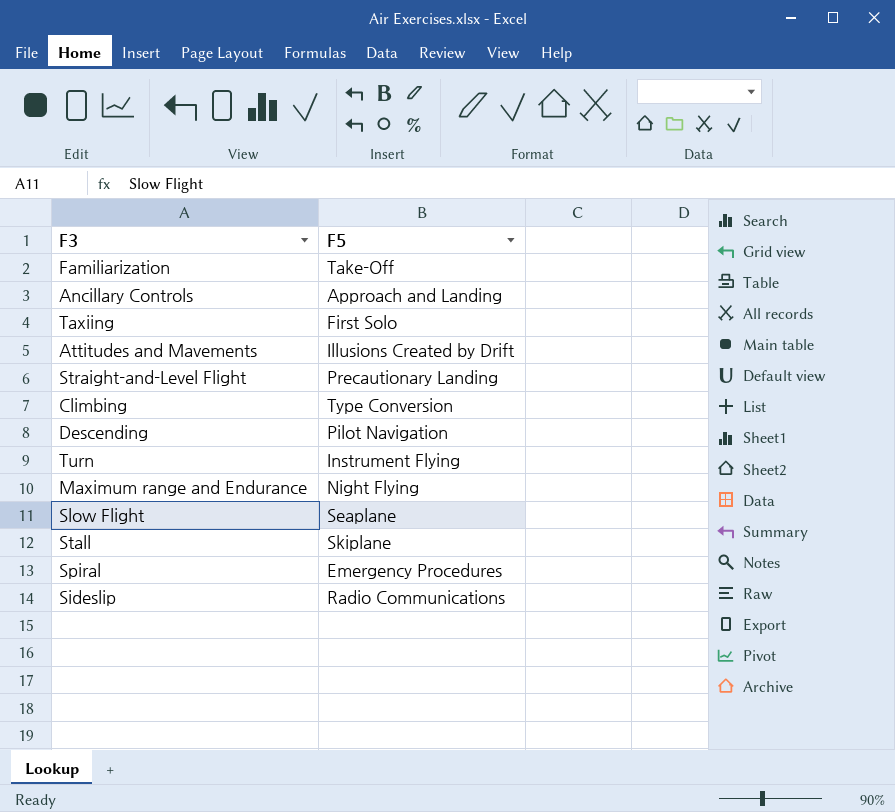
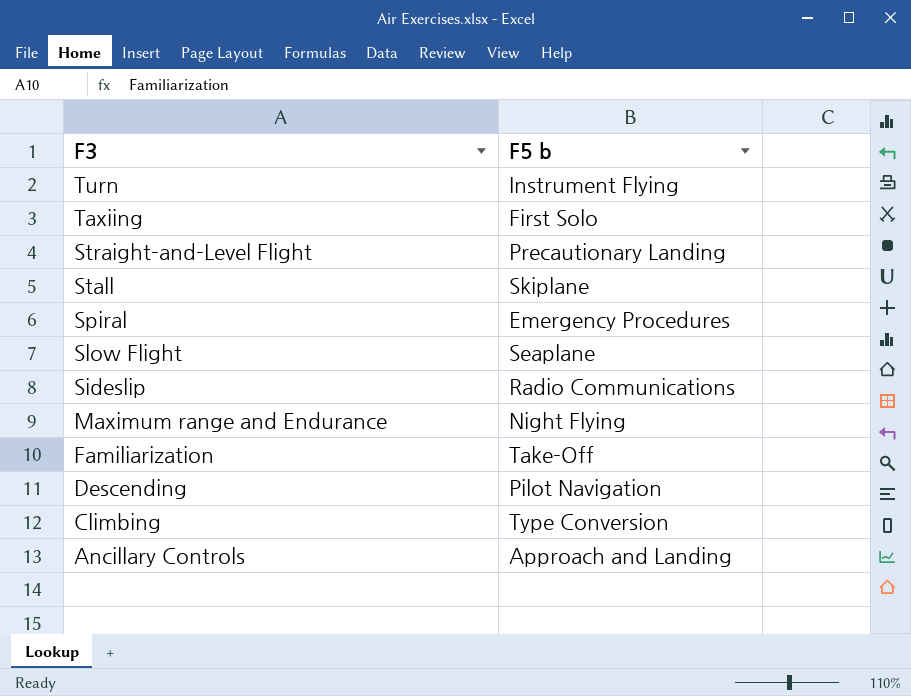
row order: none -> F3 descending
column name: F5 -> F5 b
row Attitudes and Mavements: Illusions Created by Drift -> none

